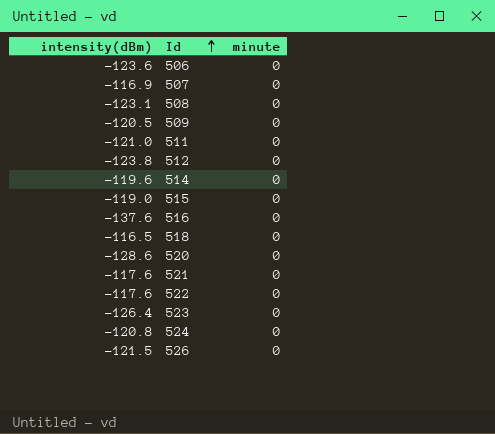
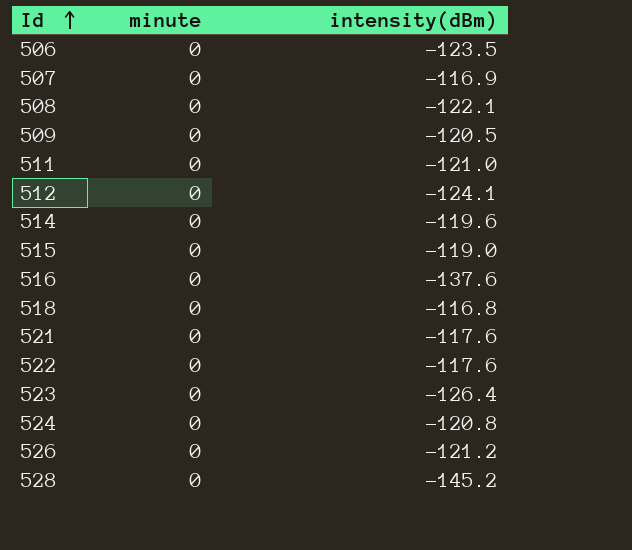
column intensity(dBm) | position: 1 -> 3
row 520: -128.6 | 0 -> none
506 | intensity(dBm): -123.6 -> -123.5
508 | intensity(dBm): -123.1 -> -122.1
512 | intensity(dBm): -123.8 -> -124.1
518 | intensity(dBm): -116.5 -> -116.8
526 | intensity(dBm): -121.5 -> -121.2
row 528: none -> 0 | -145.2

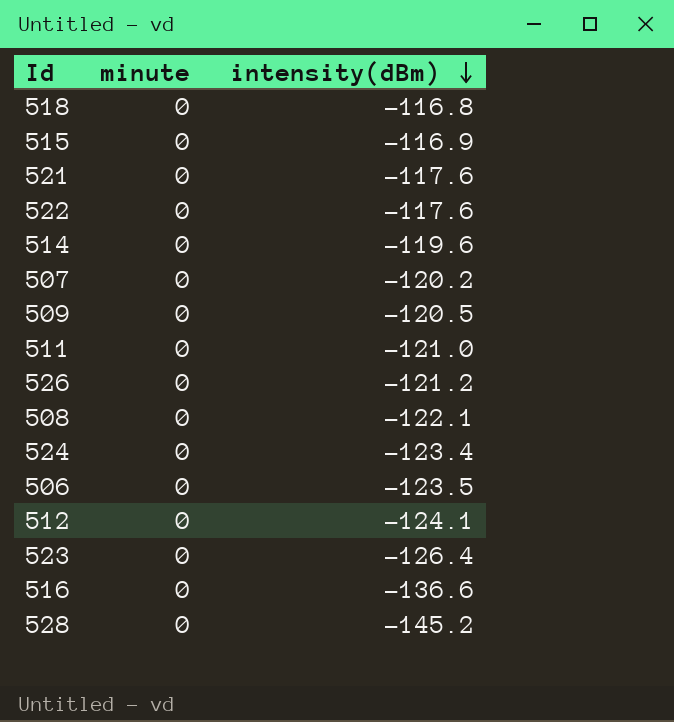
row order: Id ascending -> intensity(dBm) descending
515 | intensity(dBm): -119.0 -> -116.9
507 | intensity(dBm): -116.9 -> -120.2
524 | intensity(dBm): -120.8 -> -123.4
516 | intensity(dBm): -137.6 -> -136.6

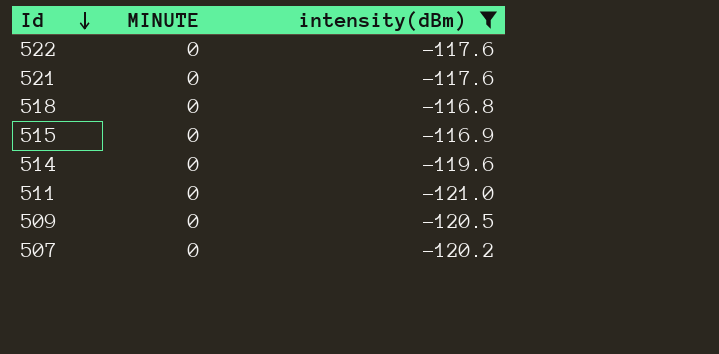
filter: none -> intensity(dBm) >= -121.0
row order: intensity(dBm) descending -> Id descending
column name: minute -> MINUTE

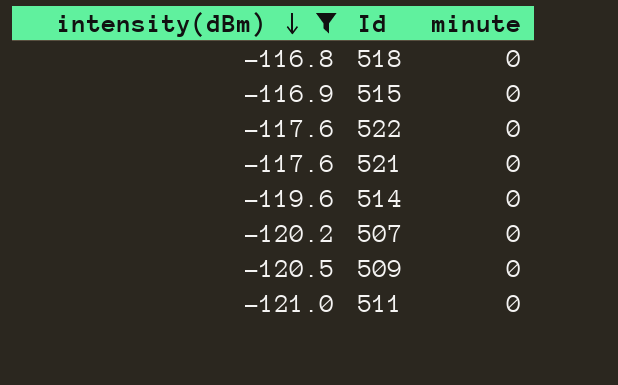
row order: Id descending -> intensity(dBm) descending
column intensity(dBm) | position: 3 -> 1
column name: MINUTE -> minute

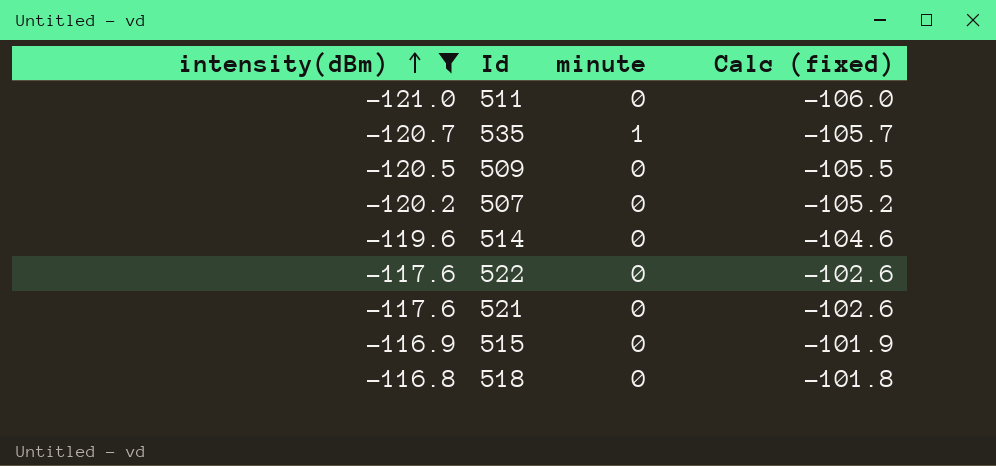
row order: intensity(dBm) descending -> intensity(dBm) ascending
column Calc (fixed) | formula: none -> [intensity(dBm)] + 15
row 535: none -> -120.7 | 1 | -105.7

